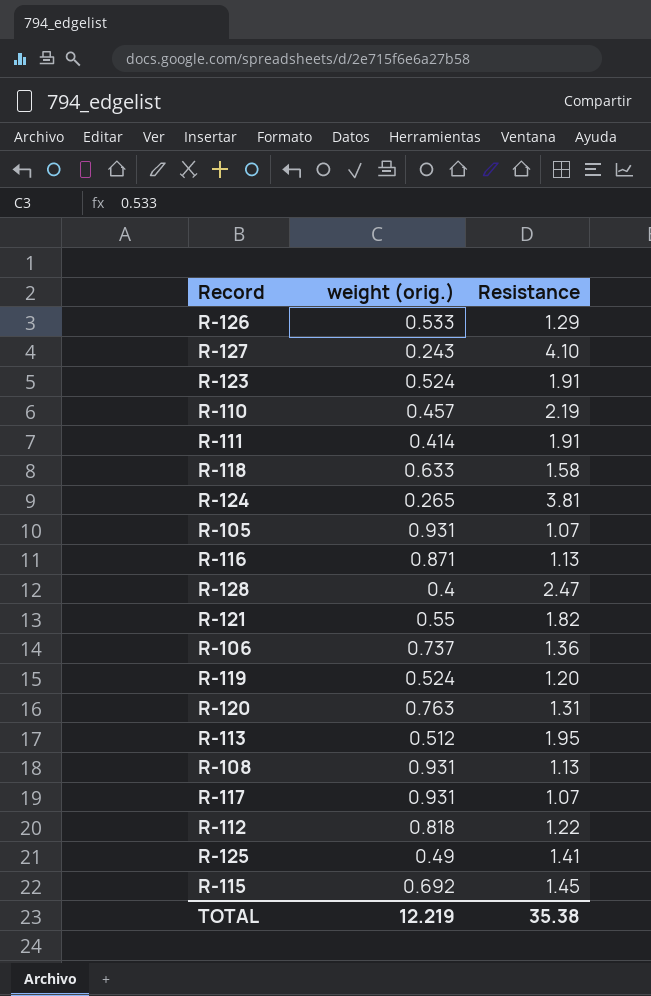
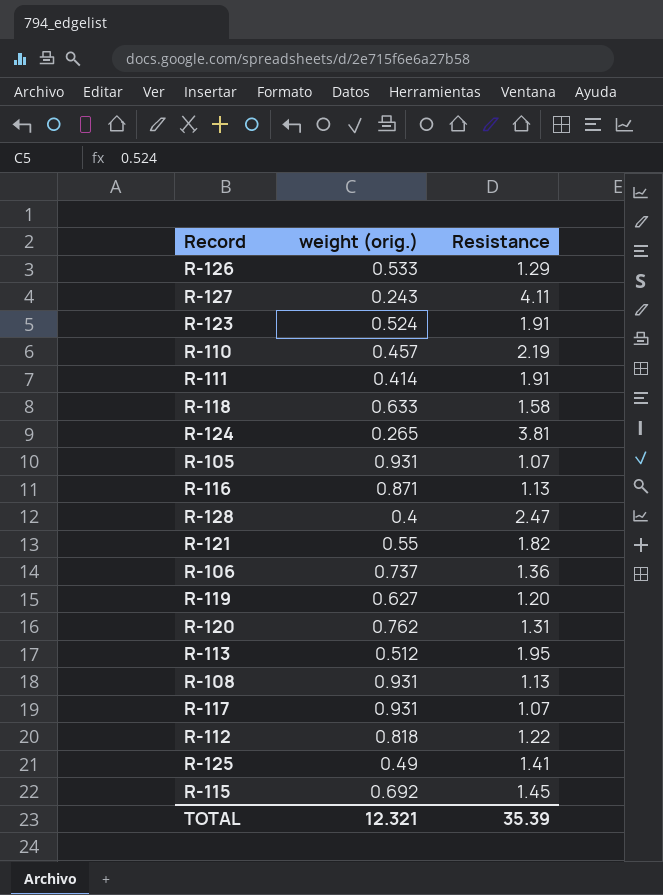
R-127 | Resistance: 4.10 -> 4.11
R-119 | weight (orig.): 0.524 -> 0.627
R-120 | weight (orig.): 0.763 -> 0.762
TOTAL | weight (orig.): 12.219 -> 12.321
TOTAL | Resistance: 35.38 -> 35.39

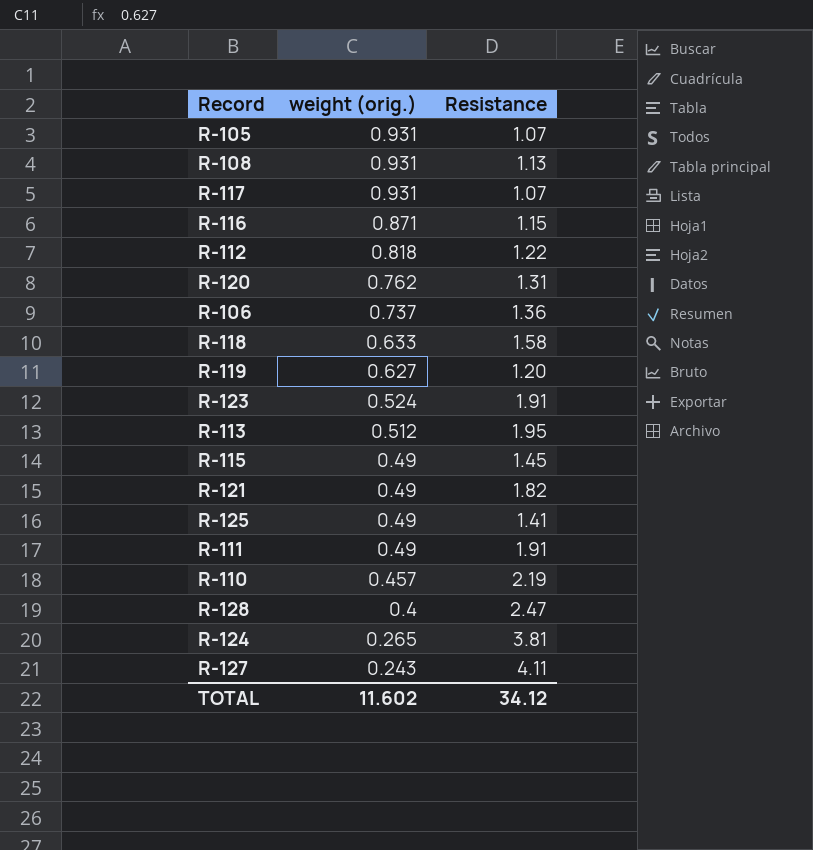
row order: none -> weight (orig.) descending
row R-126: 0.533 | 1.29 -> none
R-116 | Resistance: 1.13 -> 1.15
R-115 | weight (orig.): 0.692 -> 0.49
R-121 | weight (orig.): 0.55 -> 0.49
R-111 | weight (orig.): 0.414 -> 0.49
TOTAL | weight (orig.): 12.321 -> 11.602
TOTAL | Resistance: 35.39 -> 34.12

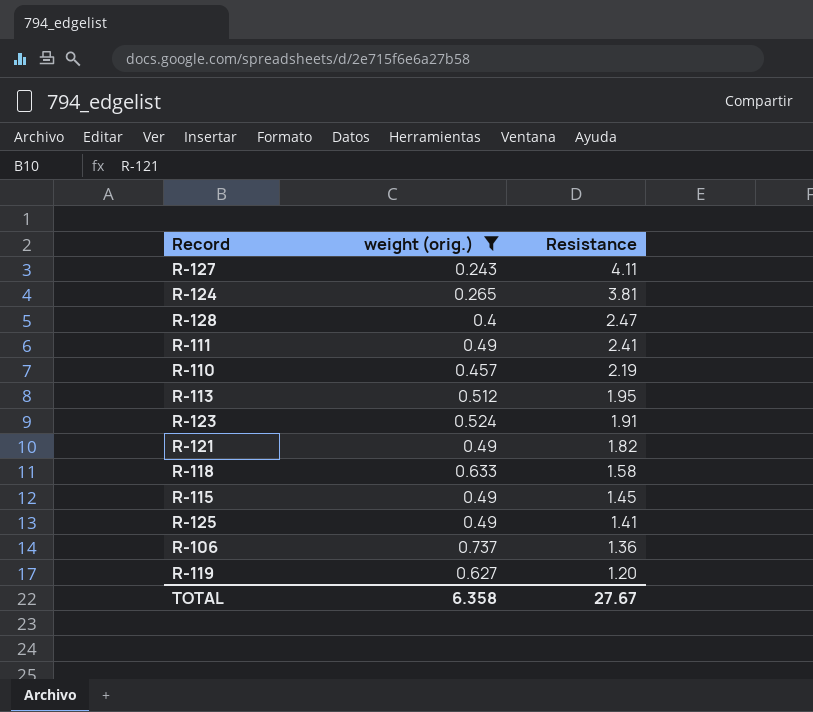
filter: none -> weight (orig.) <= 0.737
row order: weight (orig.) descending -> Resistance descending
R-111 | Resistance: 1.91 -> 2.41
TOTAL | weight (orig.): 11.602 -> 6.358
TOTAL | Resistance: 34.12 -> 27.67

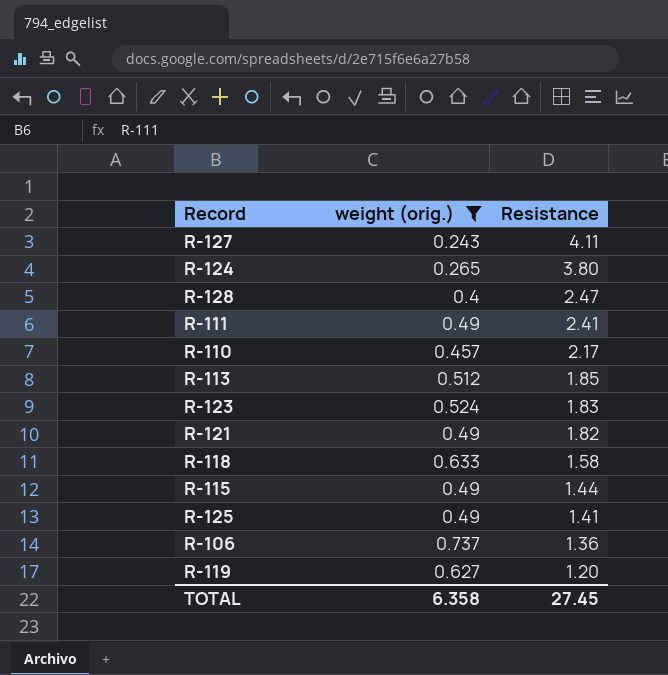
R-124 | Resistance: 3.81 -> 3.80
R-110 | Resistance: 2.19 -> 2.17
R-113 | Resistance: 1.95 -> 1.85
R-123 | Resistance: 1.91 -> 1.83
R-115 | Resistance: 1.45 -> 1.44
TOTAL | Resistance: 27.67 -> 27.45

